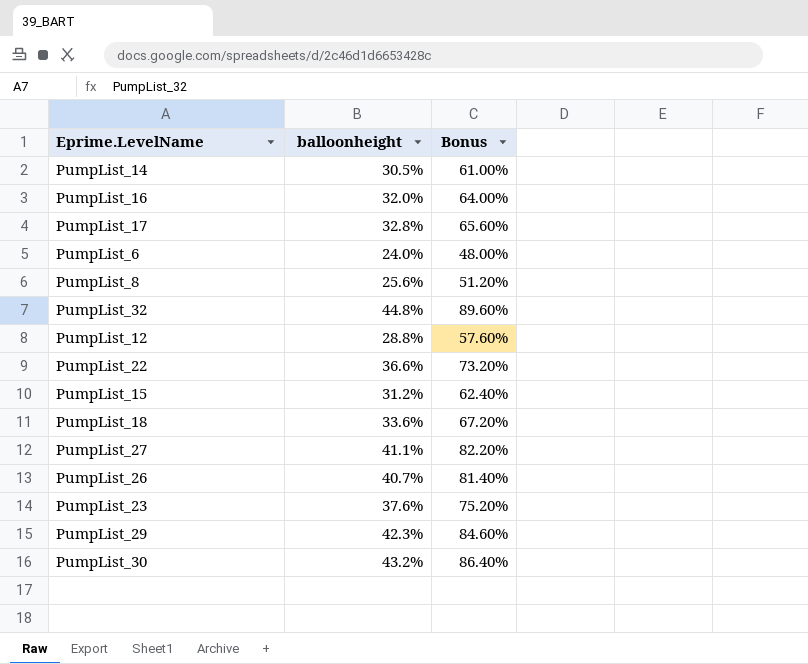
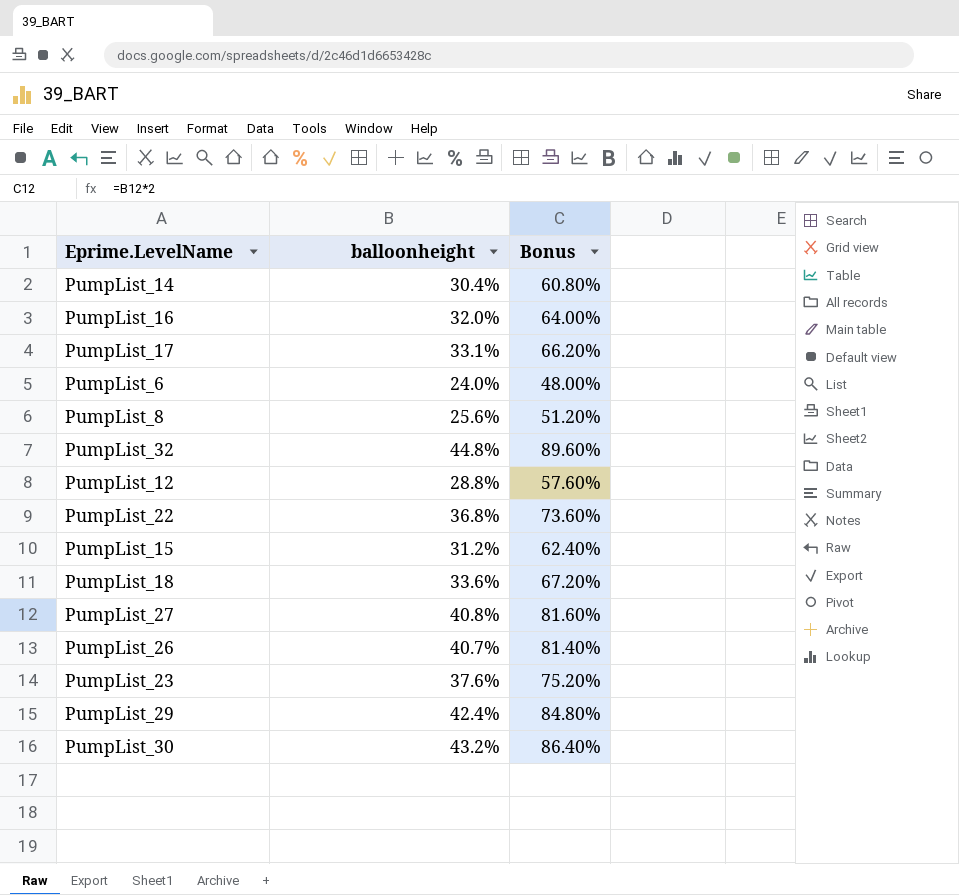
PumpList_14 | balloonheight: 30.5% -> 30.4%
PumpList_14 | Bonus: 61.00% -> 60.80%
PumpList_17 | balloonheight: 32.8% -> 33.1%
PumpList_17 | Bonus: 65.60% -> 66.20%
PumpList_22 | balloonheight: 36.6% -> 36.8%
PumpList_22 | Bonus: 73.20% -> 73.60%
PumpList_27 | balloonheight: 41.1% -> 40.8%
PumpList_27 | Bonus: 82.20% -> 81.60%
PumpList_29 | balloonheight: 42.3% -> 42.4%
PumpList_29 | Bonus: 84.60% -> 84.80%

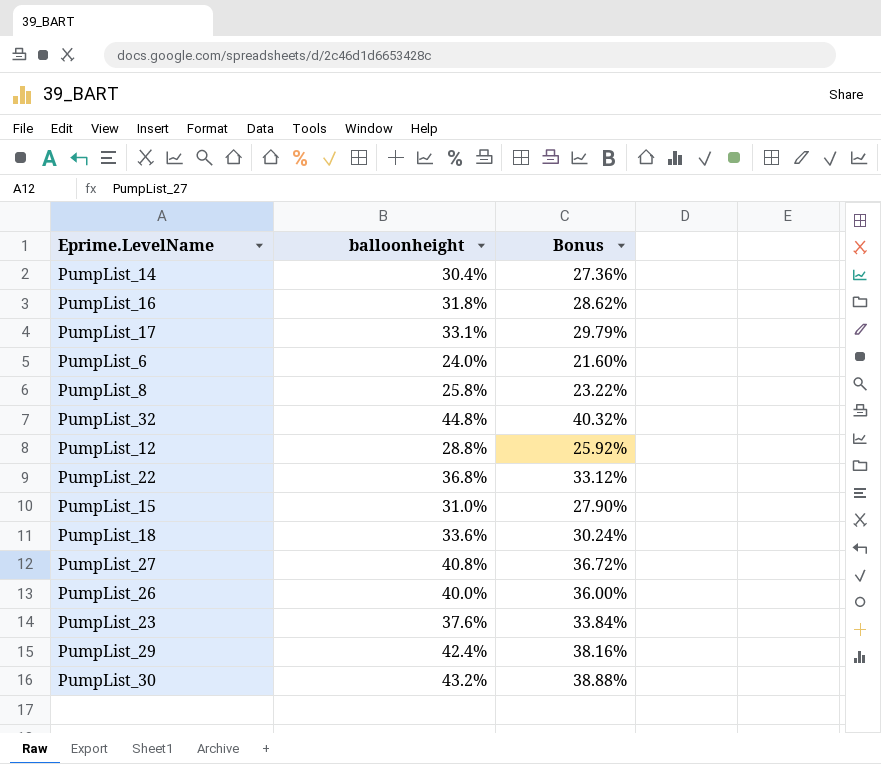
column Bonus | formula: [balloonheight] * 2 -> [balloonheight] * 0.9
PumpList_16 | balloonheight: 32.0% -> 31.8%
PumpList_8 | balloonheight: 25.6% -> 25.8%
PumpList_15 | balloonheight: 31.2% -> 31.0%
PumpList_26 | balloonheight: 40.7% -> 40.0%

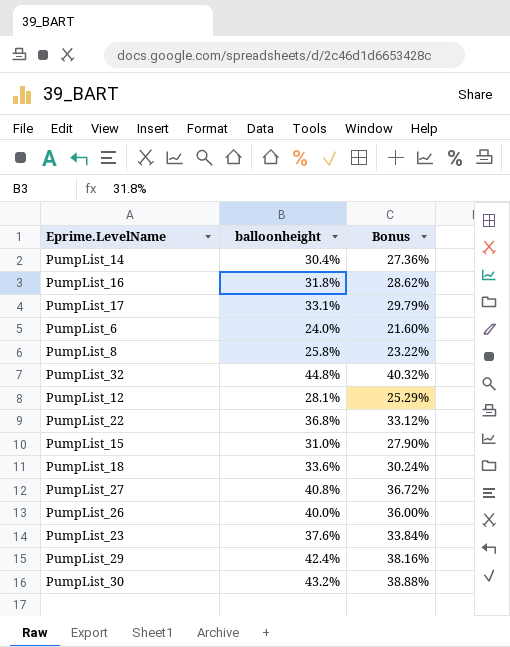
PumpList_12 | balloonheight: 28.8% -> 28.1%
PumpList_12 | Bonus: 25.92% -> 25.29%

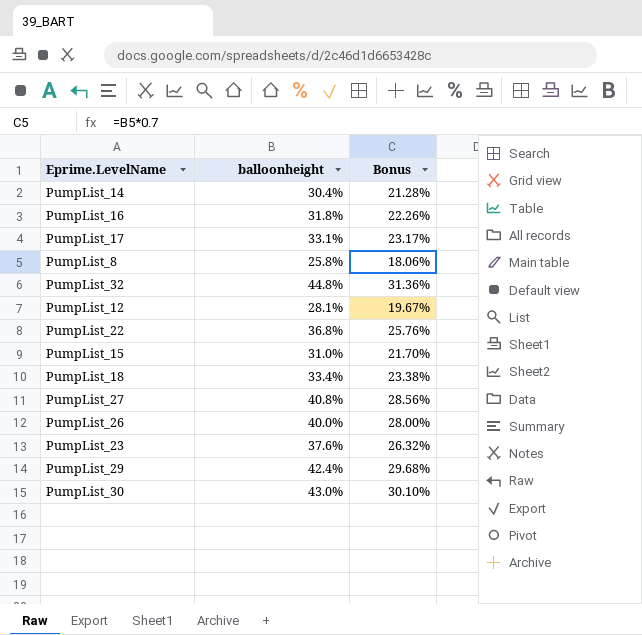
column Bonus | formula: [balloonheight] * 0.9 -> [balloonheight] * 0.7
row PumpList_6: 24.0% | 21.60% -> none
PumpList_18 | balloonheight: 33.6% -> 33.4%
PumpList_30 | balloonheight: 43.2% -> 43.0%

